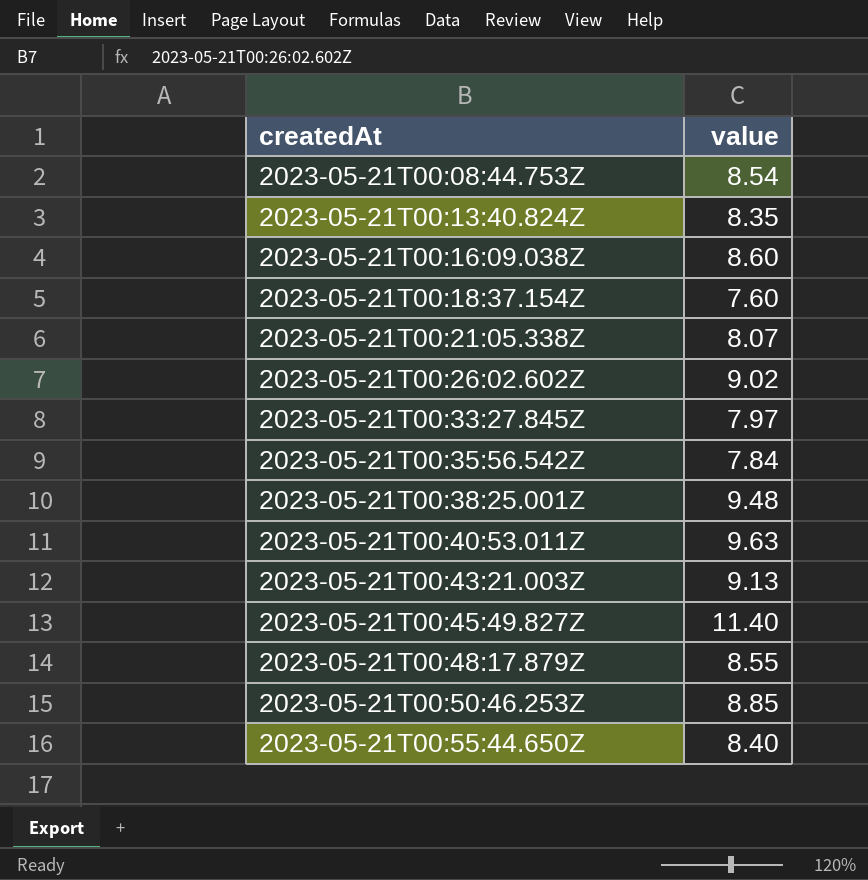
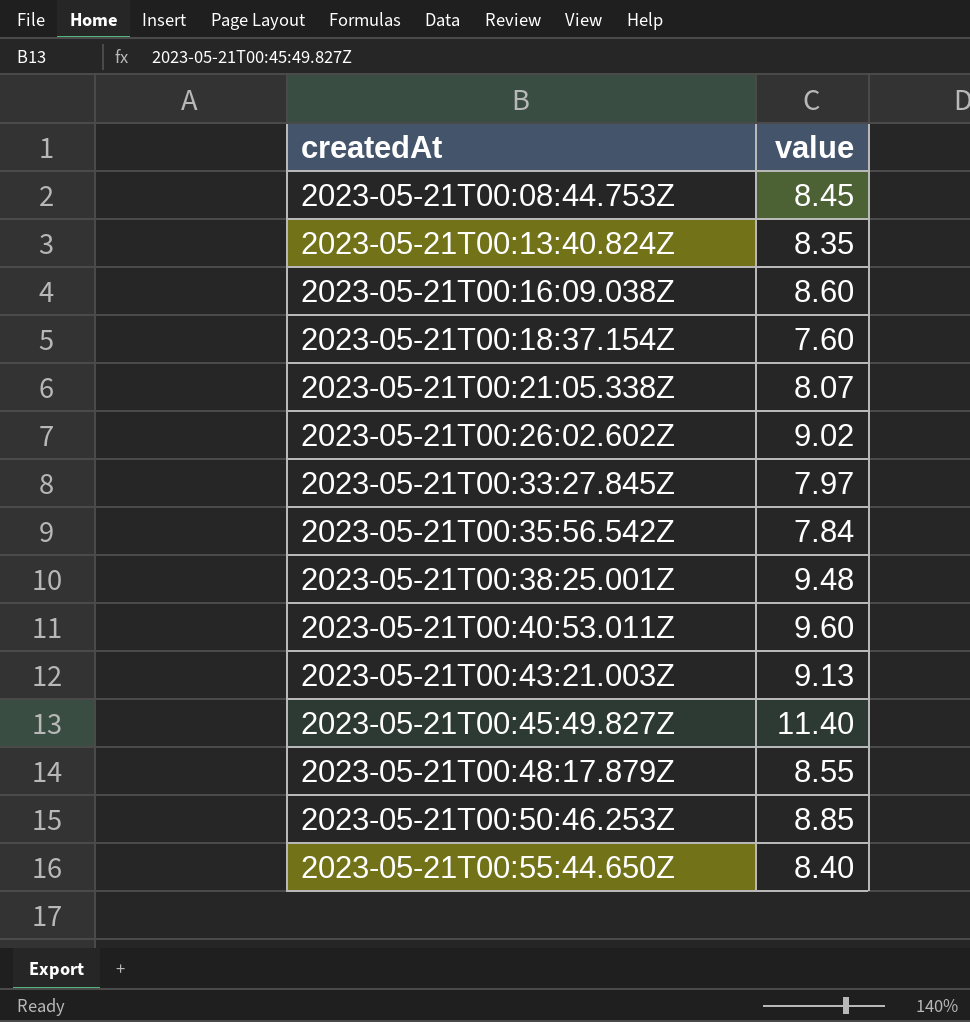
2023-05-21T00:08:44.753Z | value: 8.54 -> 8.45
2023-05-21T00:40:53.011Z | value: 9.63 -> 9.60

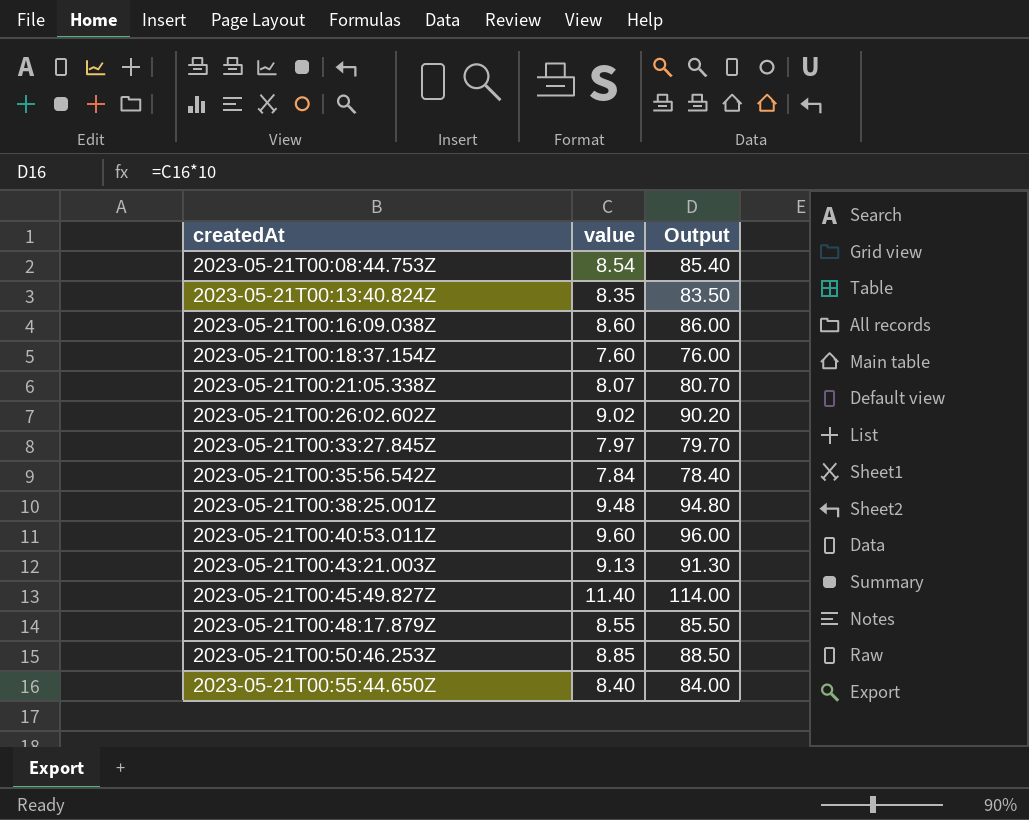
column Output | formula: none -> [value] * 10
2023-05-21T00:08:44.753Z | value: 8.45 -> 8.54

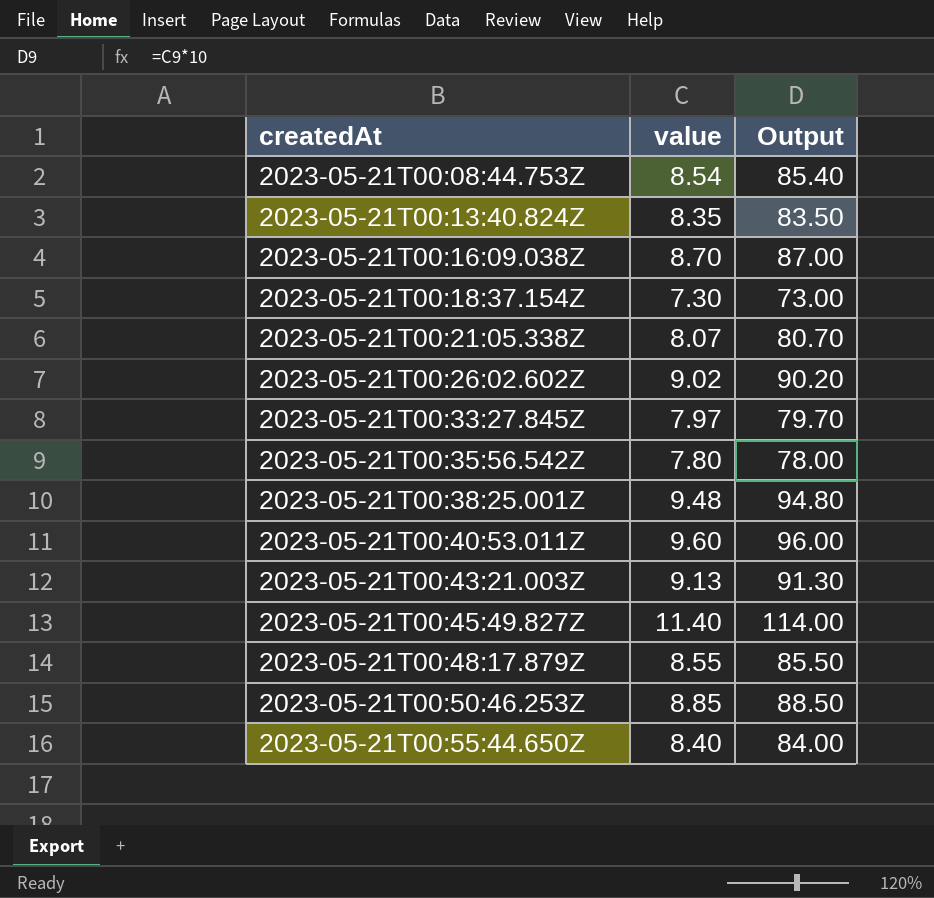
2023-05-21T00:16:09.038Z | value: 8.60 -> 8.70
2023-05-21T00:16:09.038Z | Output: 86.00 -> 87.00
2023-05-21T00:18:37.154Z | value: 7.60 -> 7.30
2023-05-21T00:18:37.154Z | Output: 76.00 -> 73.00
2023-05-21T00:35:56.542Z | value: 7.84 -> 7.80
2023-05-21T00:35:56.542Z | Output: 78.40 -> 78.00

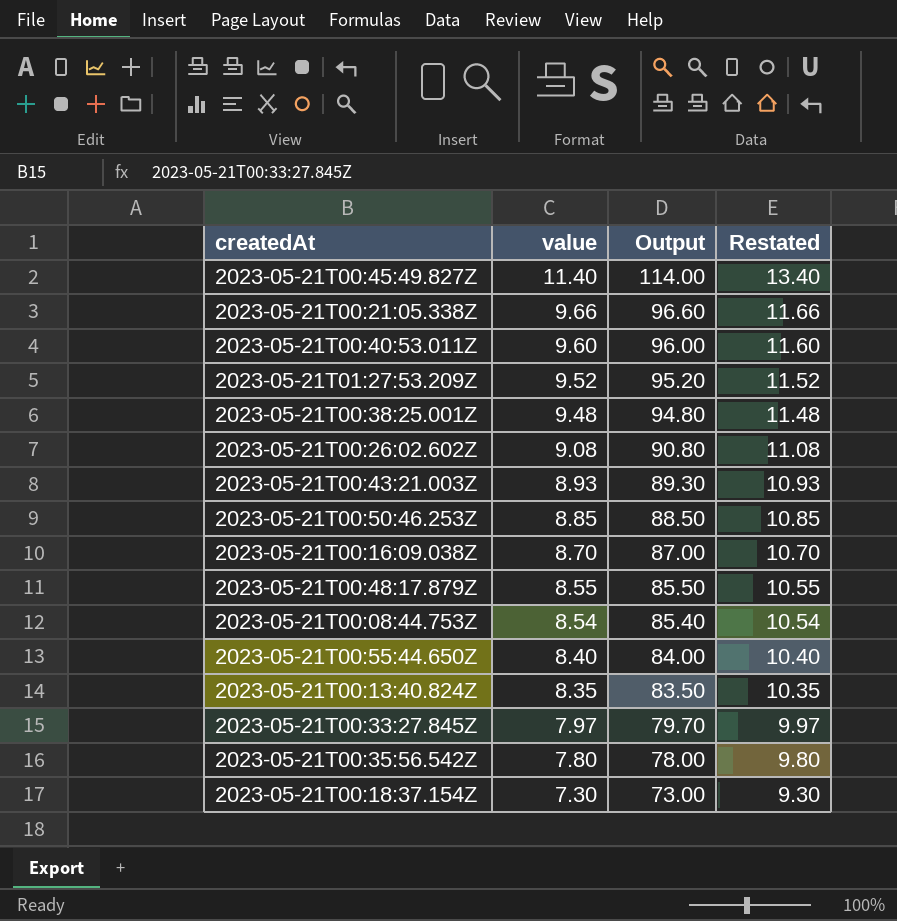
row order: createdAt ascending -> value descending
column Restated | formula: none -> [value] + 2
2023-05-21T00:21:05.338Z | value: 8.07 -> 9.66
2023-05-21T00:21:05.338Z | Output: 80.70 -> 96.60
row 2023-05-21T01:27:53.209Z: none -> 9.52 | 95.20 | 11.52
2023-05-21T00:26:02.602Z | value: 9.02 -> 9.08
2023-05-21T00:26:02.602Z | Output: 90.20 -> 90.80
2023-05-21T00:43:21.003Z | value: 9.13 -> 8.93
2023-05-21T00:43:21.003Z | Output: 91.30 -> 89.30

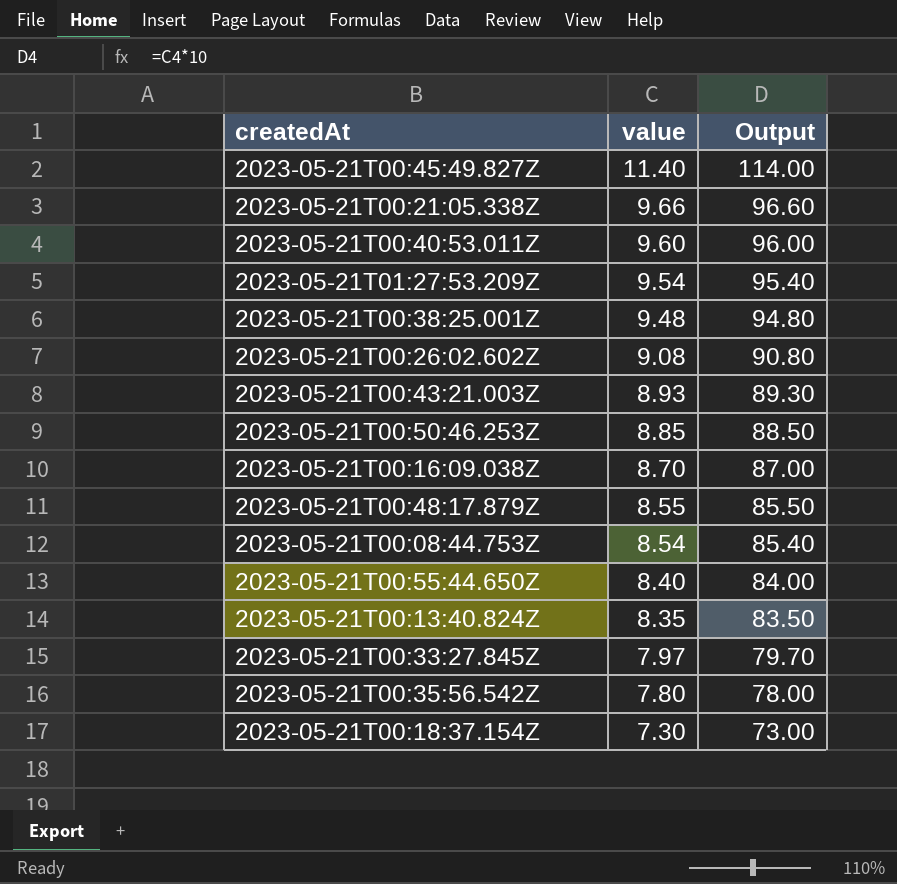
column Restated | formula: [value] + 2 -> none
2023-05-21T01:27:53.209Z | value: 9.52 -> 9.54
2023-05-21T01:27:53.209Z | Output: 95.20 -> 95.40

